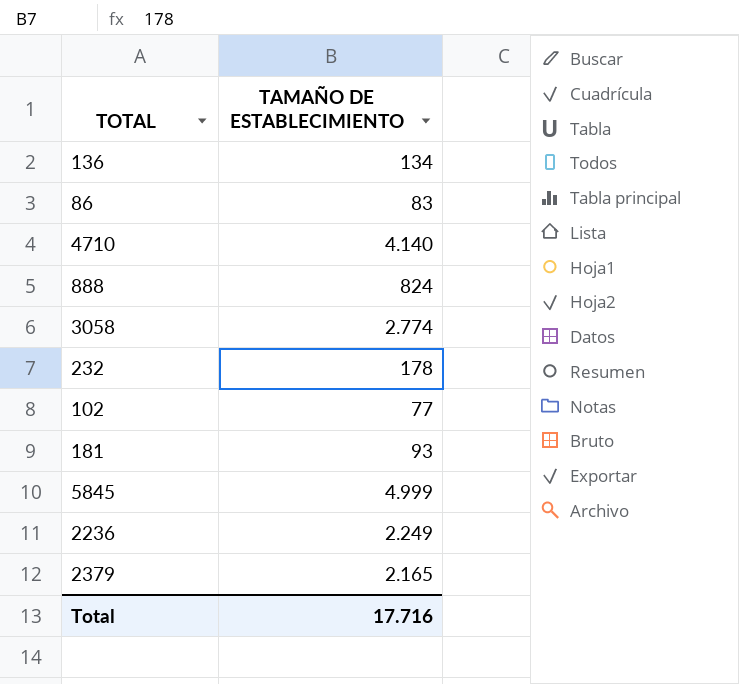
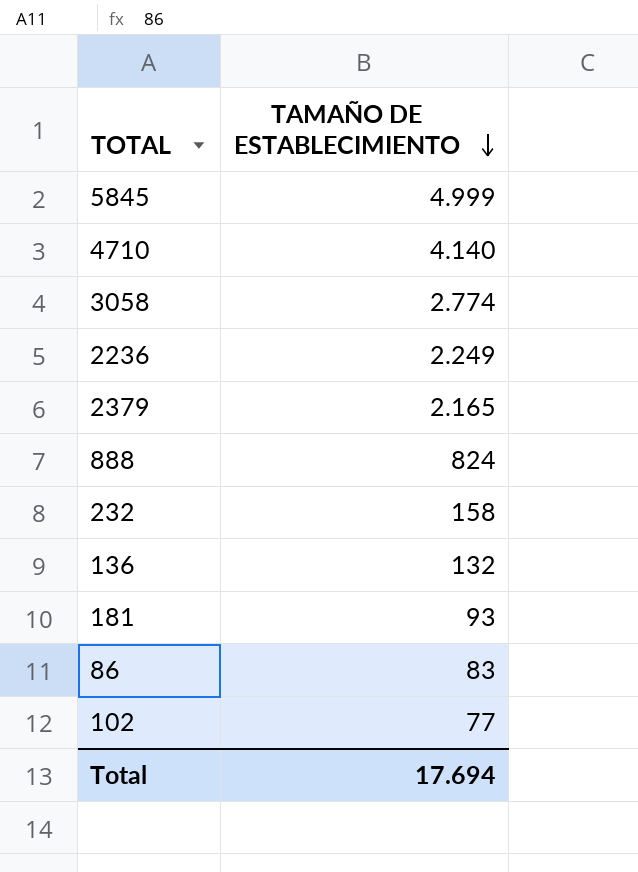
row order: none -> TAMAÑO DE ESTABLECIMIENTO descending
232 | TAMAÑO DE ESTABLECIMIENTO: 178 -> 158
136 | TAMAÑO DE ESTABLECIMIENTO: 134 -> 132
Total | TAMAÑO DE ESTABLECIMIENTO: 17.716 -> 17.694

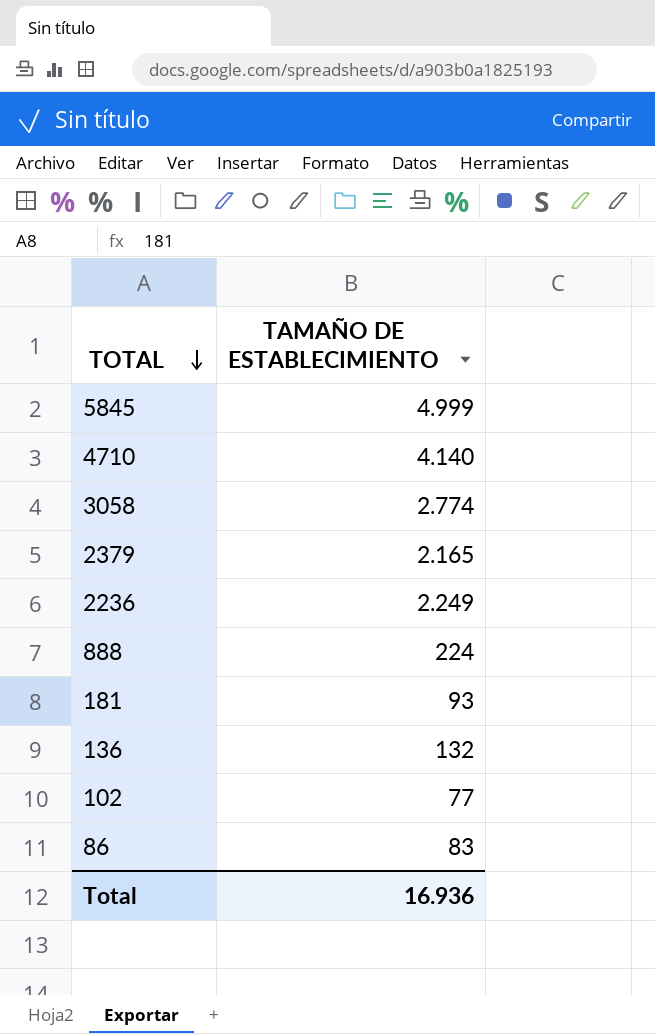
row order: TAMAÑO DE ESTABLECIMIENTO descending -> TOTAL descending
row 232: 158 -> none
888 | TAMAÑO DE ESTABLECIMIENTO: 824 -> 224
Total | TAMAÑO DE ESTABLECIMIENTO: 17.694 -> 16.936

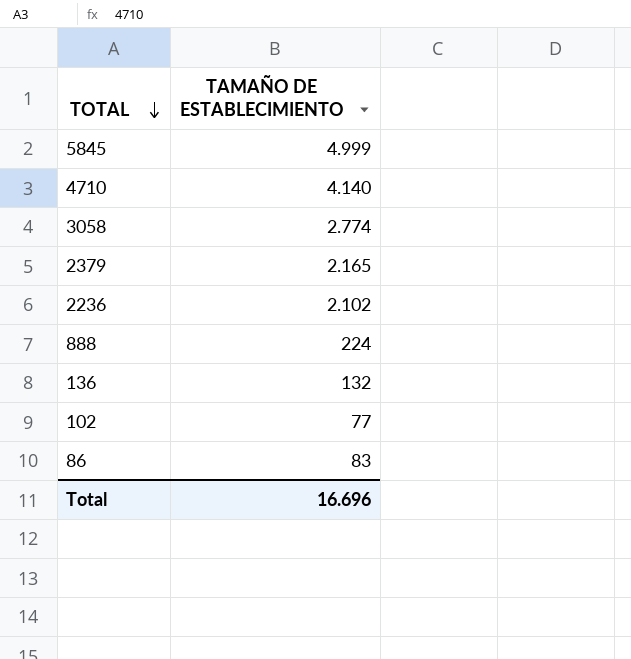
row 181: 93 -> none
2236 | TAMAÑO DE ESTABLECIMIENTO: 2.249 -> 2.102
Total | TAMAÑO DE ESTABLECIMIENTO: 16.936 -> 16.696

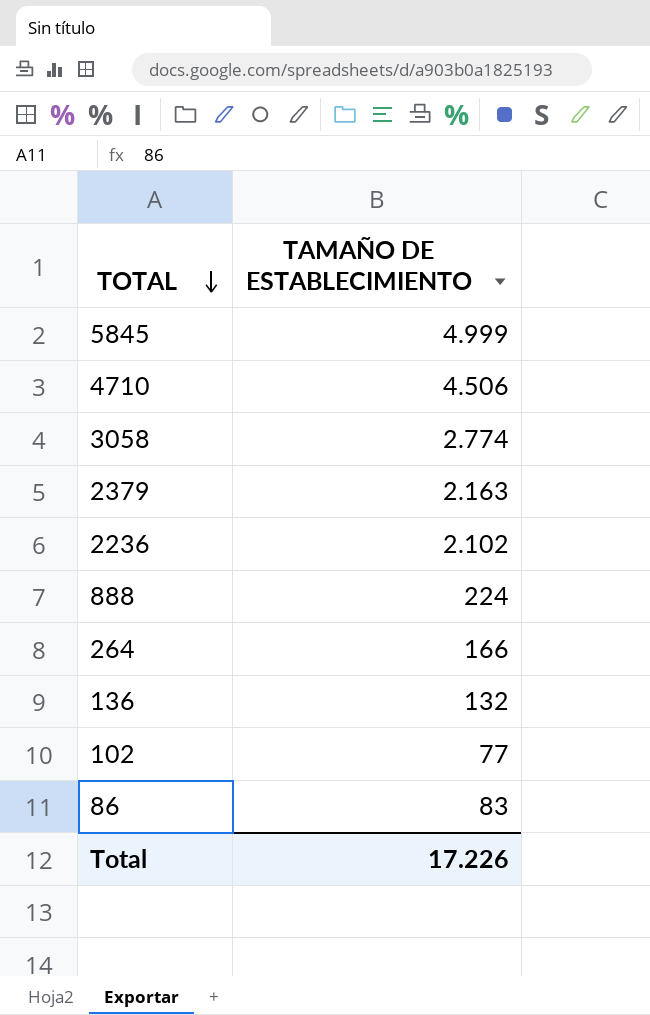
4710 | TAMAÑO DE ESTABLECIMIENTO: 4.140 -> 4.506
2379 | TAMAÑO DE ESTABLECIMIENTO: 2.165 -> 2.163
row 264: none -> 166
Total | TAMAÑO DE ESTABLECIMIENTO: 16.696 -> 17.226

